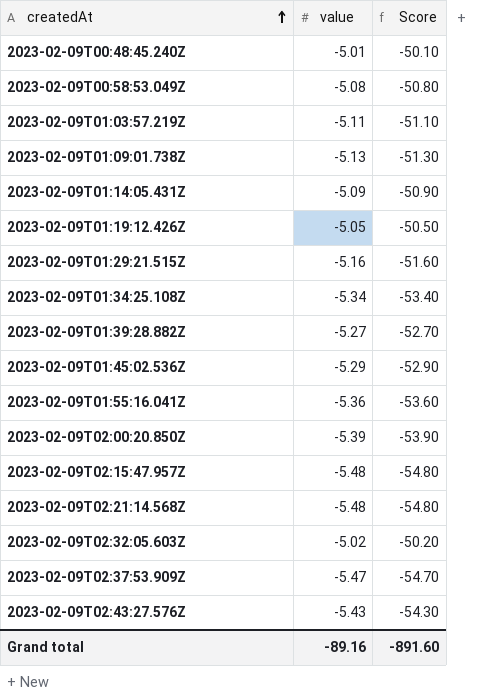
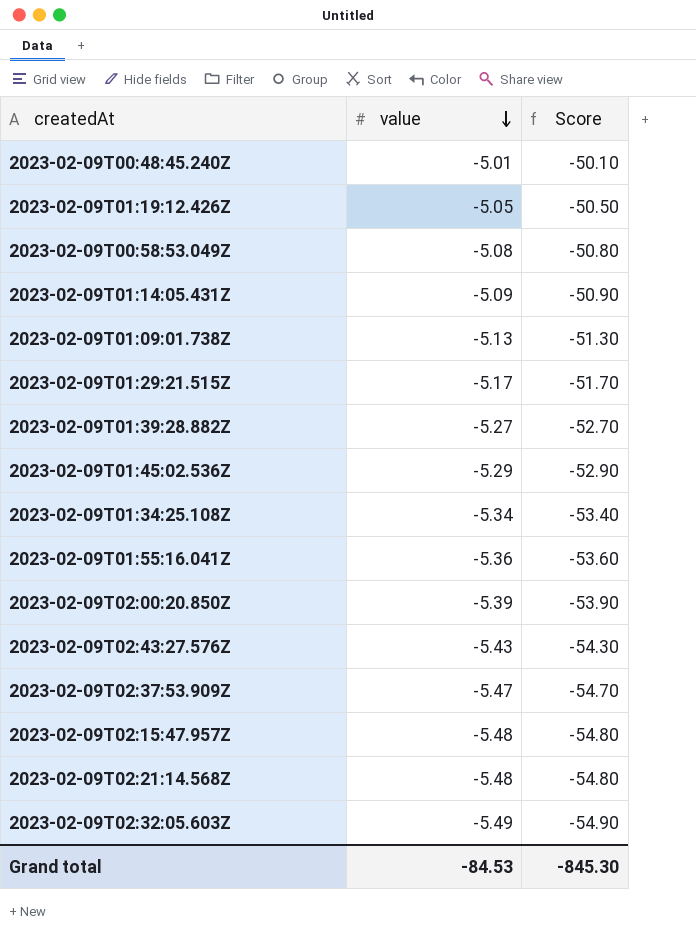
row order: createdAt ascending -> value descending
row 2023-02-09T01:03:57.219Z: -5.11 | -51.10 -> none
2023-02-09T01:29:21.515Z | value: -5.16 -> -5.17
2023-02-09T01:29:21.515Z | Score: -51.60 -> -51.70
2023-02-09T02:32:05.603Z | value: -5.02 -> -5.49
2023-02-09T02:32:05.603Z | Score: -50.20 -> -54.90
Grand total | value: -89.16 -> -84.53
Grand total | Score: -891.60 -> -845.30

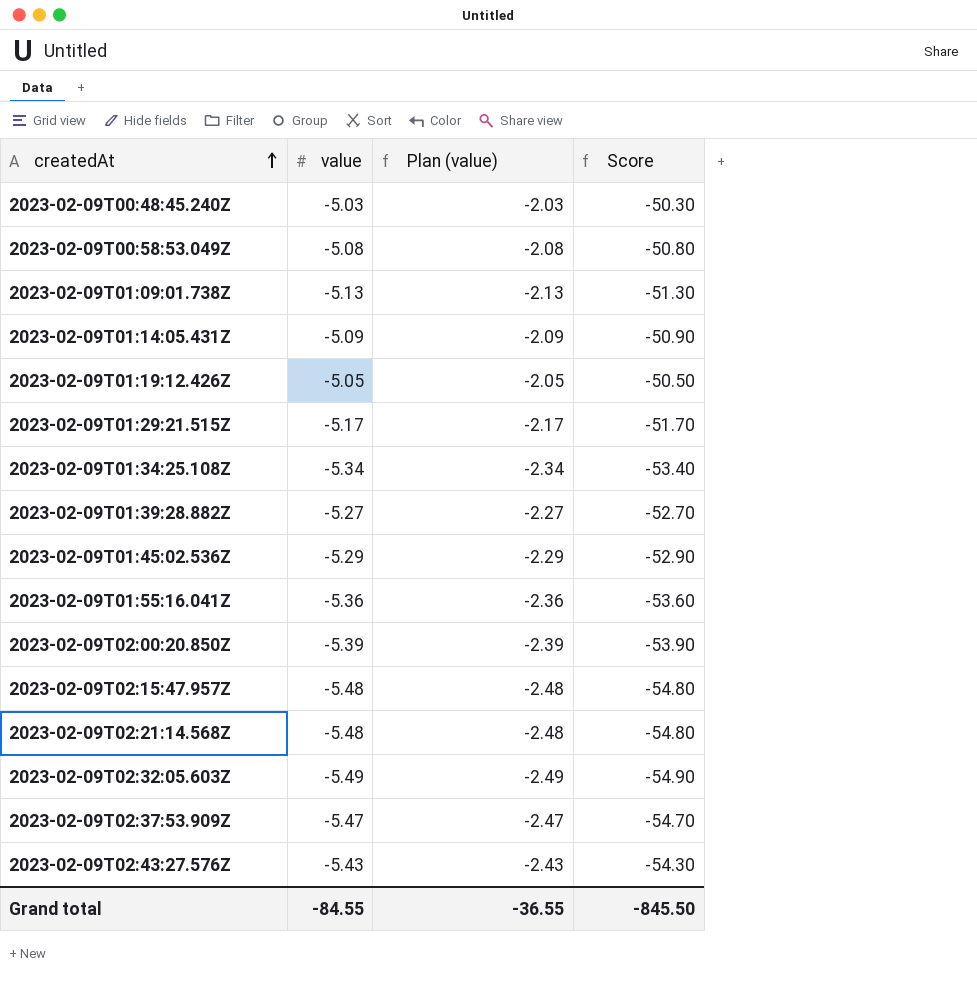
row order: value descending -> createdAt ascending
column Plan (value) | formula: none -> [value] + 3
2023-02-09T00:48:45.240Z | value: -5.01 -> -5.03
2023-02-09T00:48:45.240Z | Score: -50.10 -> -50.30
Grand total | value: -84.53 -> -84.55
Grand total | Score: -845.30 -> -845.50

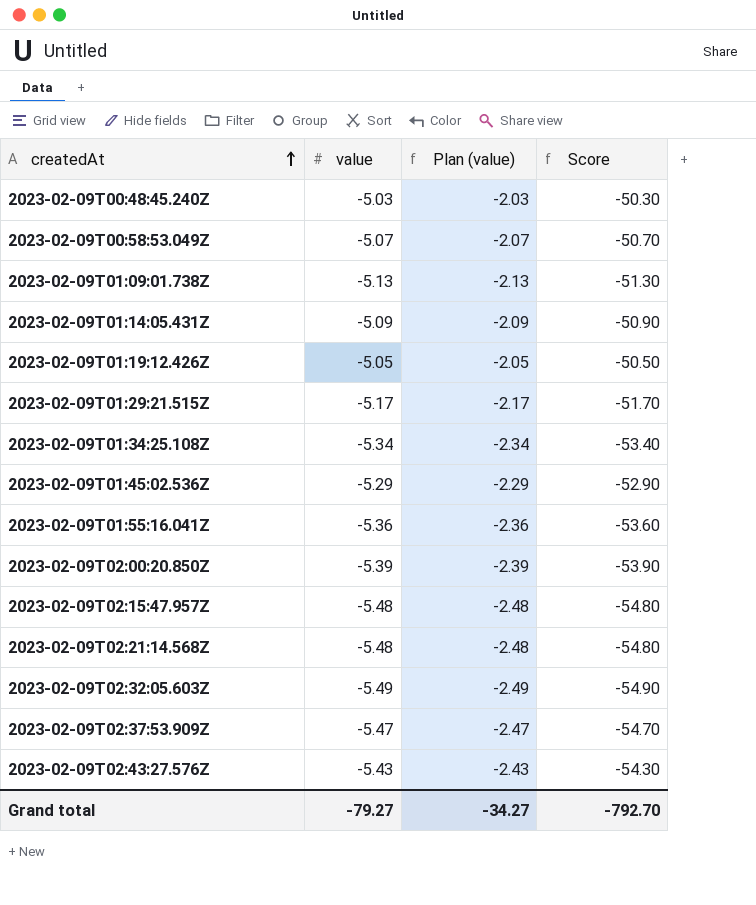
row 2023-02-09T01:39:28.882Z: -5.27 | -2.27 | -52.70 -> none
2023-02-09T00:58:53.049Z | value: -5.08 -> -5.07
2023-02-09T00:58:53.049Z | Plan (value): -2.08 -> -2.07
2023-02-09T00:58:53.049Z | Score: -50.80 -> -50.70
Grand total | value: -84.55 -> -79.27
Grand total | Plan (value): -36.55 -> -34.27
Grand total | Score: -845.50 -> -792.70

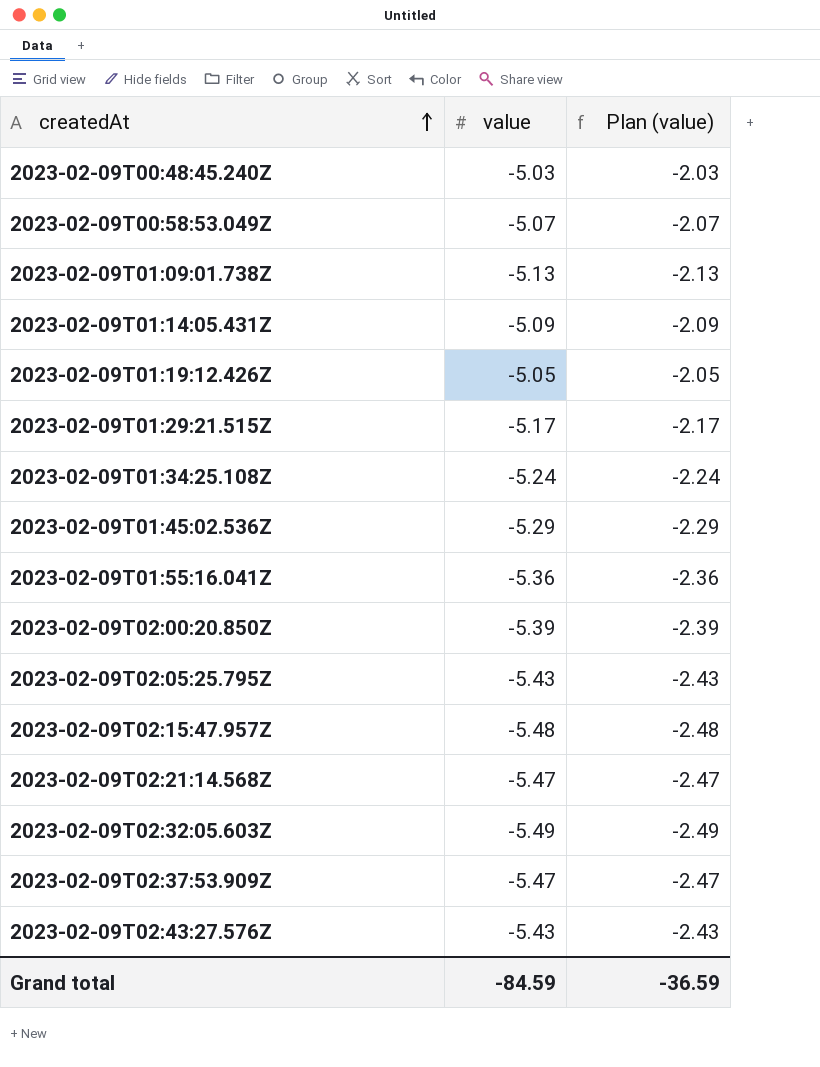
column Score | formula: [value] * 10 -> none
2023-02-09T01:34:25.108Z | value: -5.34 -> -5.24
2023-02-09T01:34:25.108Z | Plan (value): -2.34 -> -2.24
row 2023-02-09T02:05:25.795Z: none -> -5.43 | -2.43
2023-02-09T02:21:14.568Z | value: -5.48 -> -5.47
2023-02-09T02:21:14.568Z | Plan (value): -2.48 -> -2.47
Grand total | value: -79.27 -> -84.59
Grand total | Plan (value): -34.27 -> -36.59

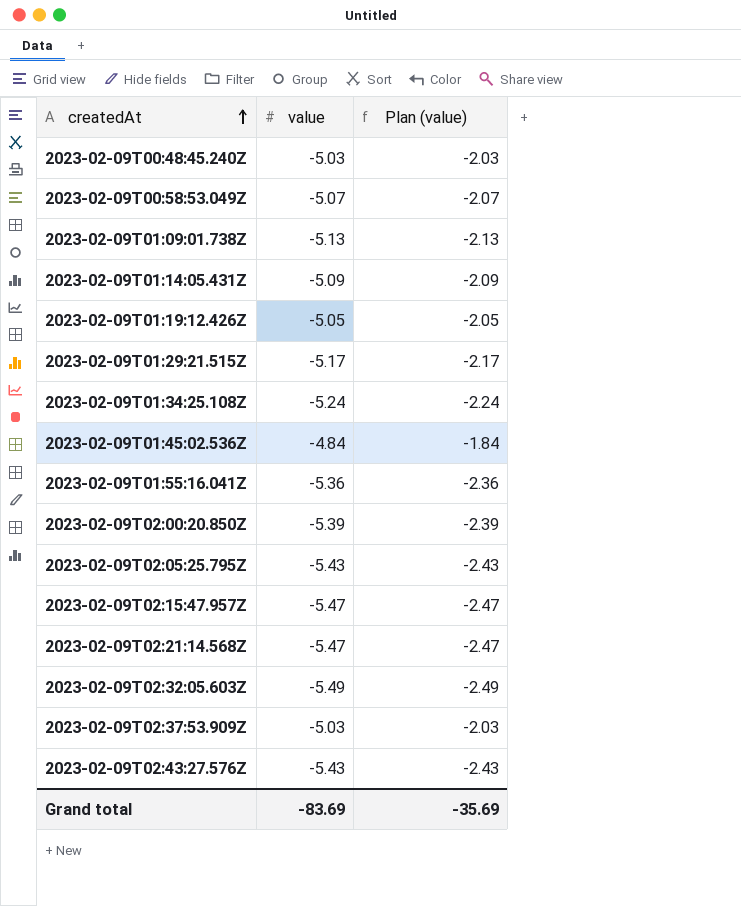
2023-02-09T01:45:02.536Z | value: -5.29 -> -4.84
2023-02-09T01:45:02.536Z | Plan (value): -2.29 -> -1.84
2023-02-09T02:15:47.957Z | value: -5.48 -> -5.47
2023-02-09T02:15:47.957Z | Plan (value): -2.48 -> -2.47
2023-02-09T02:37:53.909Z | value: -5.47 -> -5.03
2023-02-09T02:37:53.909Z | Plan (value): -2.47 -> -2.03
Grand total | value: -84.59 -> -83.69
Grand total | Plan (value): -36.59 -> -35.69

